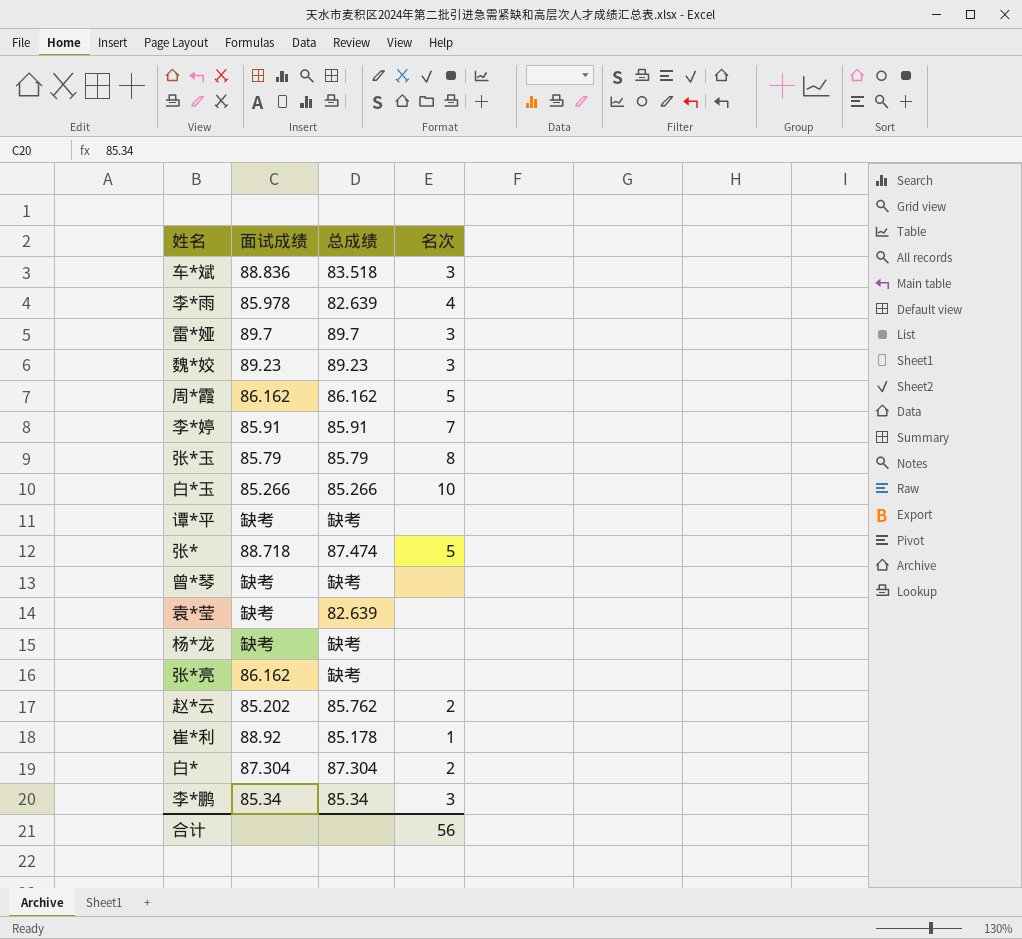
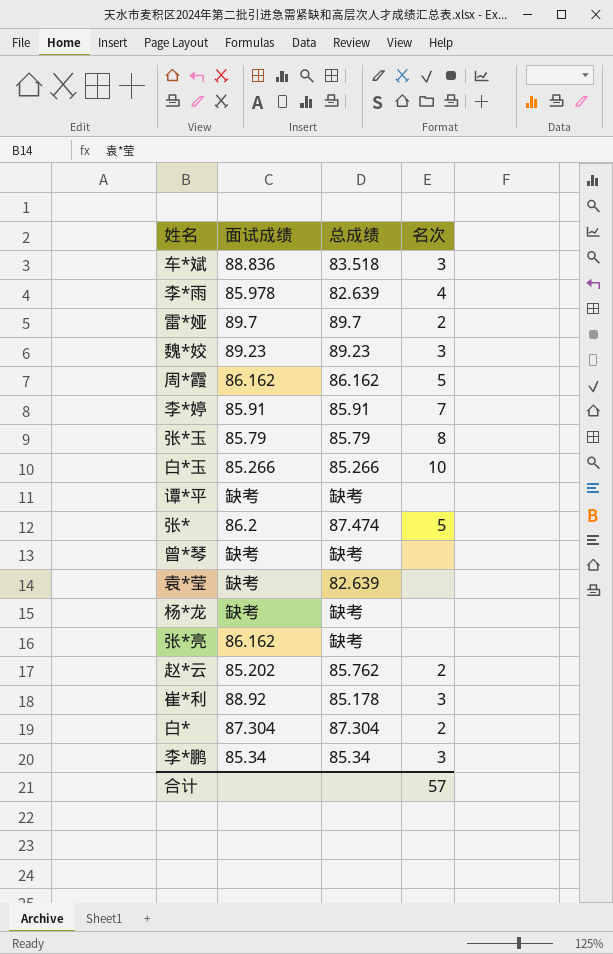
雷*娅 | 名次: 3 -> 2
张* | 面试成绩: 88.718 -> 86.2
崔*利 | 名次: 1 -> 3
合计 | 名次: 56 -> 57

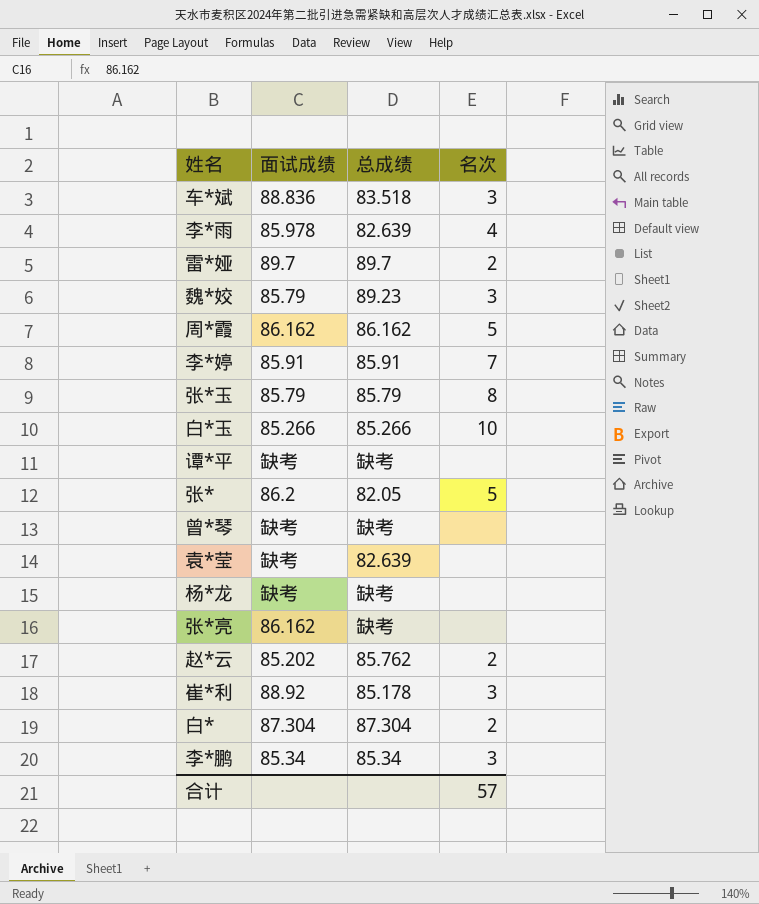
魏*姣 | 面试成绩: 89.23 -> 85.79
张* | 总成绩: 87.474 -> 82.05

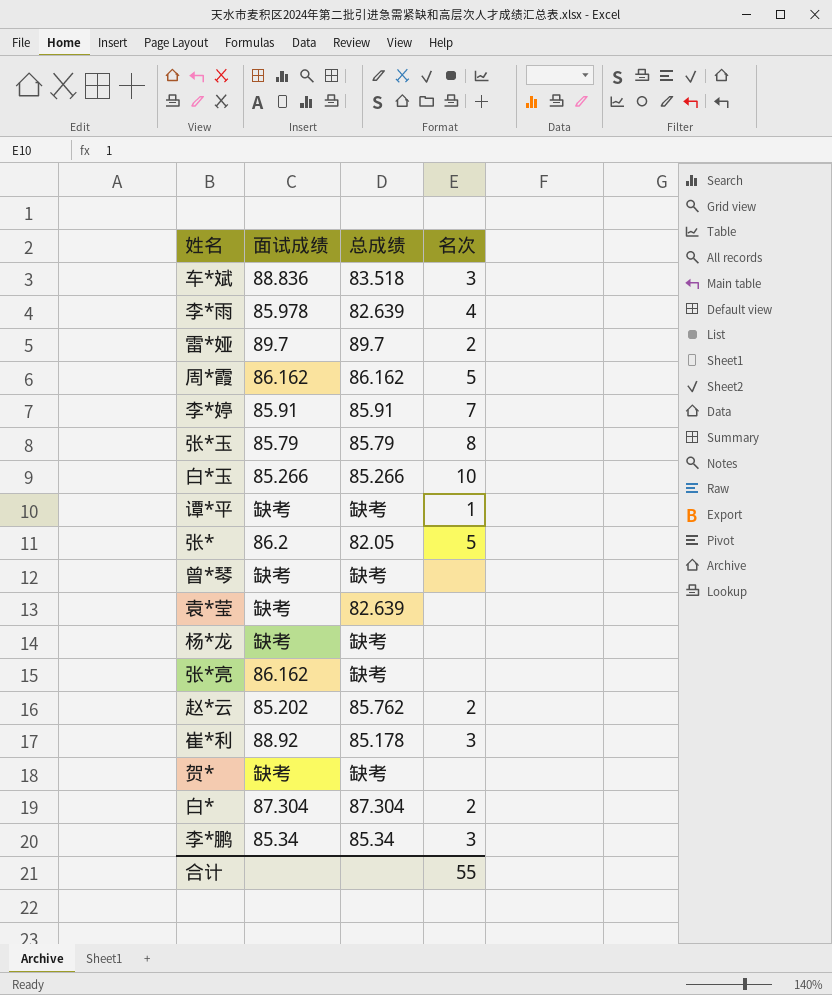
row 魏*姣: 85.79 | 89.23 | 3 -> none
谭*平 | 名次: none -> 1
row 贺*: none -> 缺考 | 缺考 | none
合计 | 名次: 57 -> 55

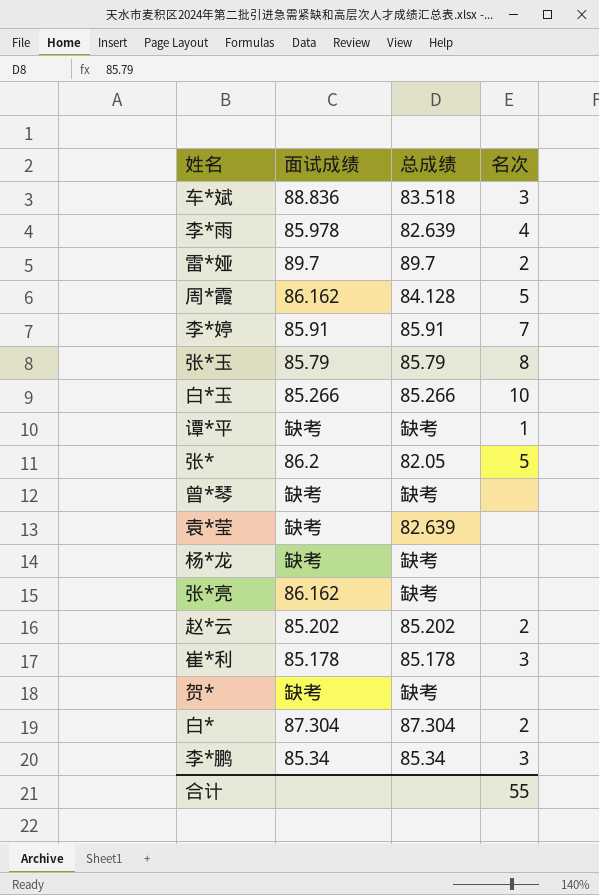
周*霞 | 总成绩: 86.162 -> 84.128
赵*云 | 总成绩: 85.762 -> 85.202
崔*利 | 面试成绩: 88.92 -> 85.178

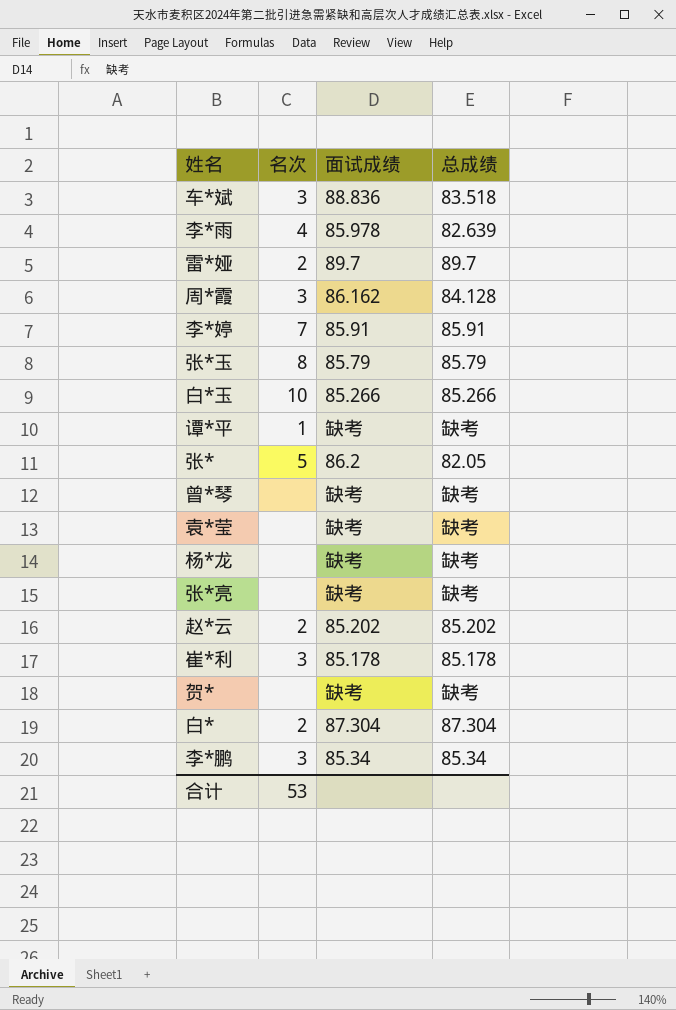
column 名次 | position: 4 -> 2
周*霞 | 名次: 5 -> 3
袁*莹 | 总成绩: 82.639 -> 缺考
张*亮 | 面试成绩: 86.162 -> 缺考
合计 | 名次: 55 -> 53

